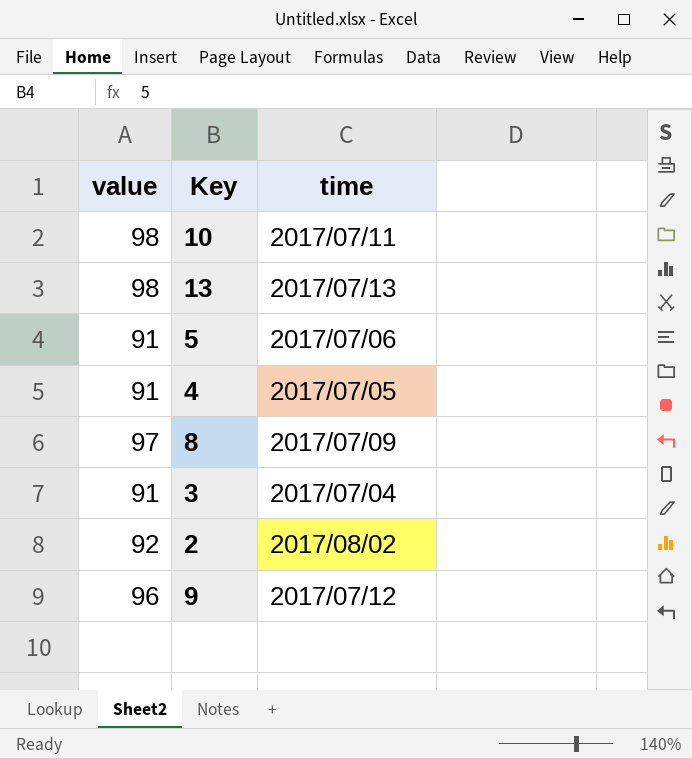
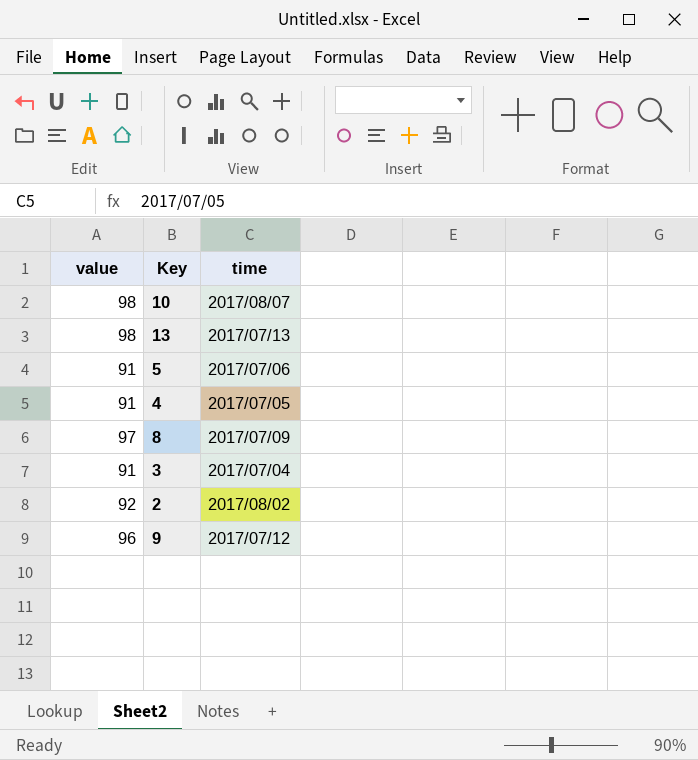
10 | time: 2017/07/11 -> 2017/08/07

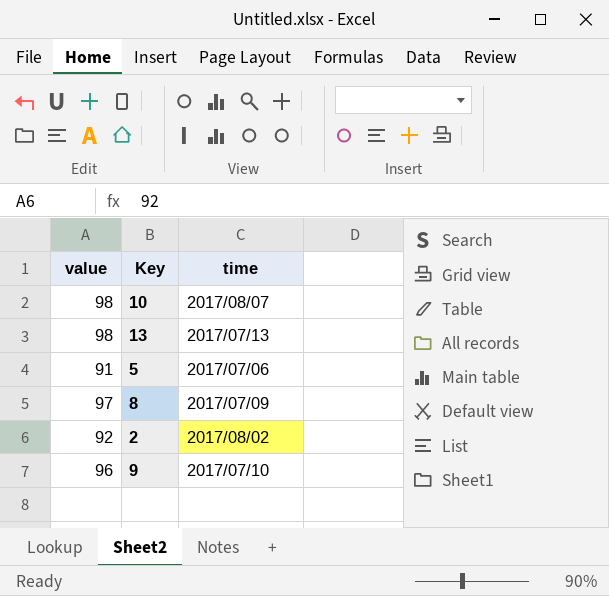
row 4: 91 | 2017/07/05 -> none
row 3: 91 | 2017/07/04 -> none
9 | time: 2017/07/12 -> 2017/07/10

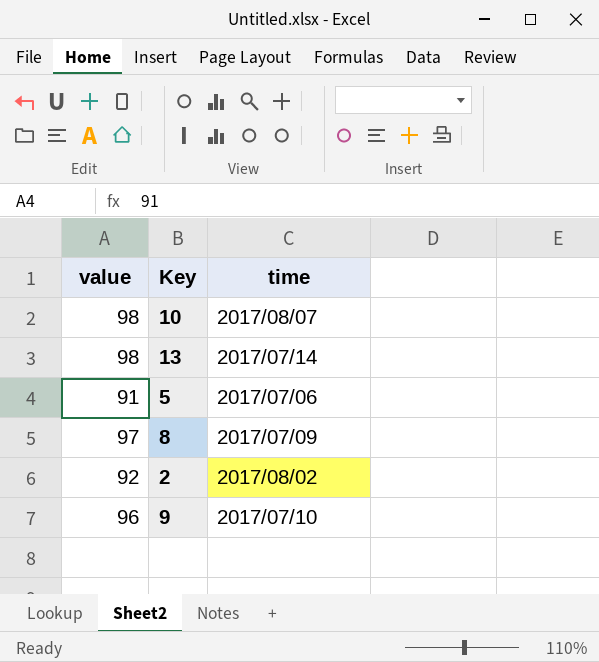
13 | time: 2017/07/13 -> 2017/07/14

